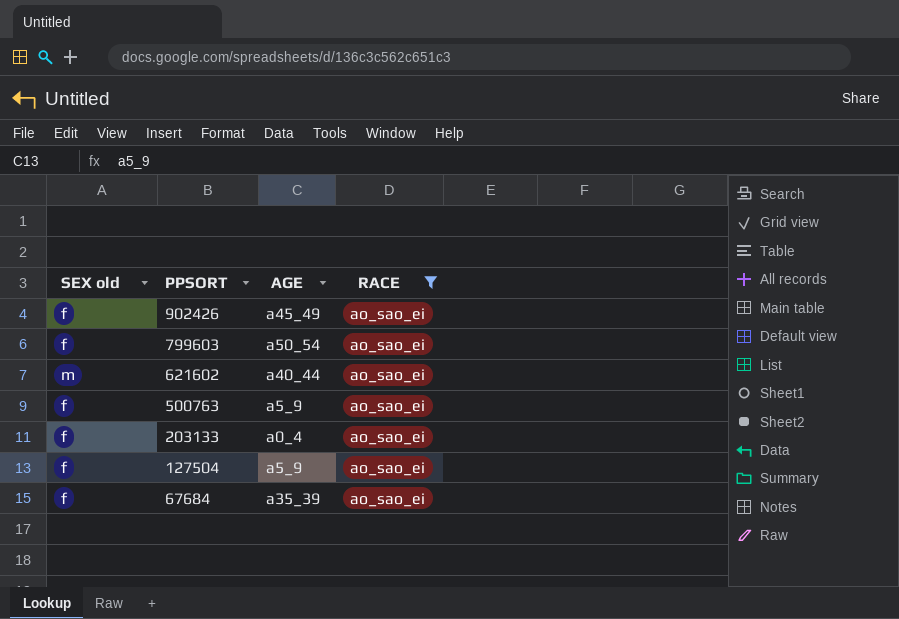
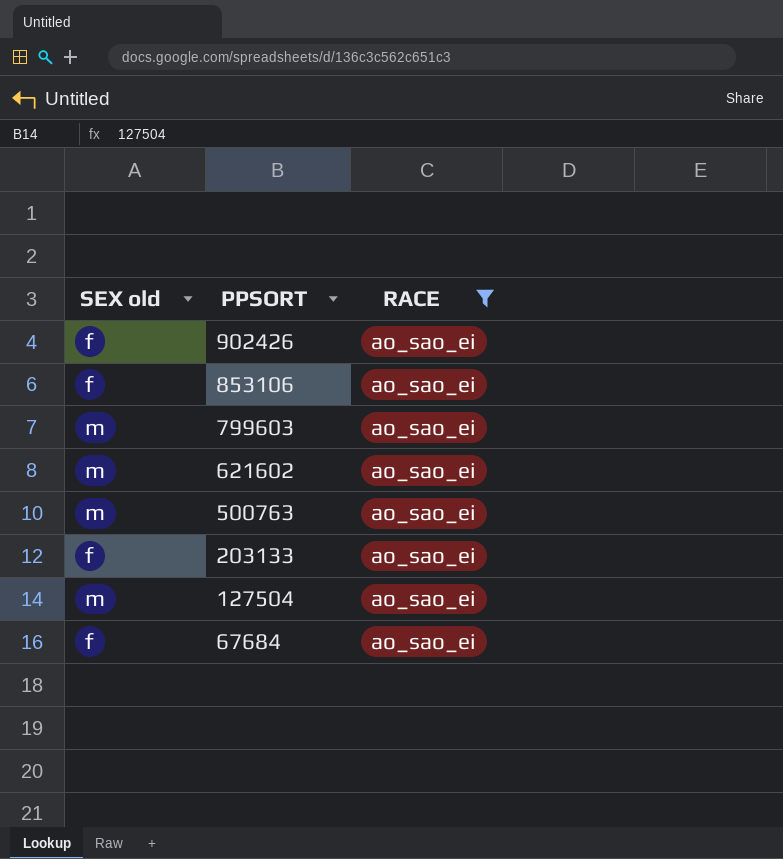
column AGE | position: 3 -> none
row 853106: none -> f | ao_sao_ei
799603 | SEX old: f -> m
500763 | SEX old: f -> m
127504 | SEX old: f -> m

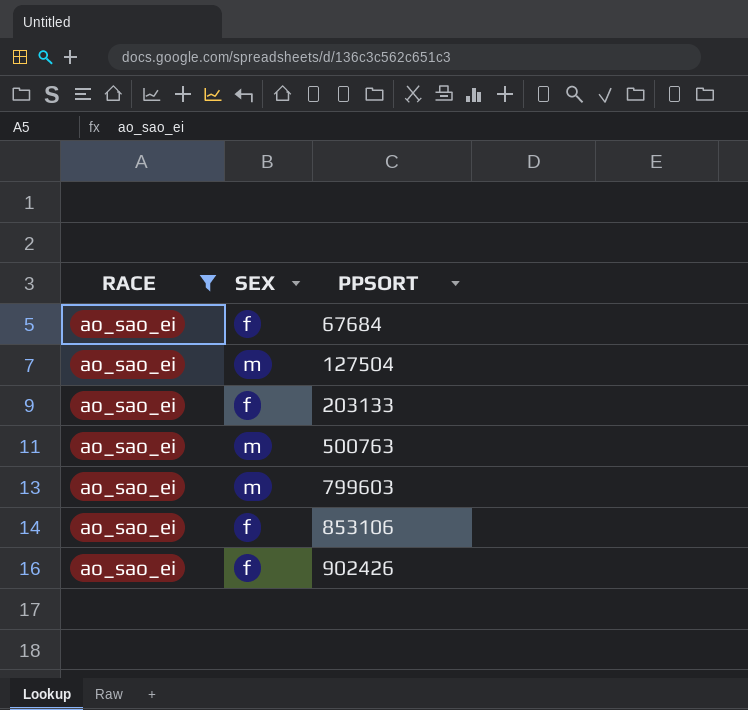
row order: PPSORT descending -> PPSORT ascending
column RACE | position: 3 -> 1
column name: SEX old -> SEX
row 621602: m | ao_sao_ei -> none

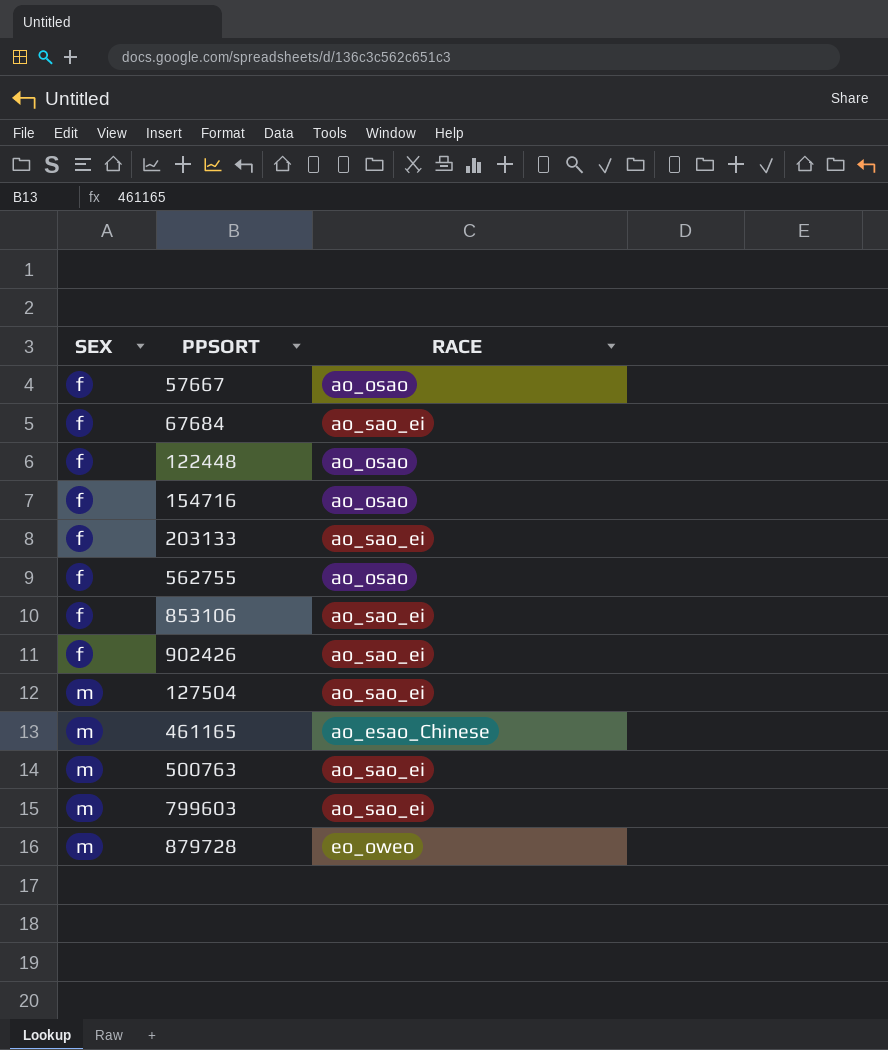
filter: RACE = ao_sao_ei -> none
row order: PPSORT ascending -> SEX ascending
column RACE | position: 1 -> 3

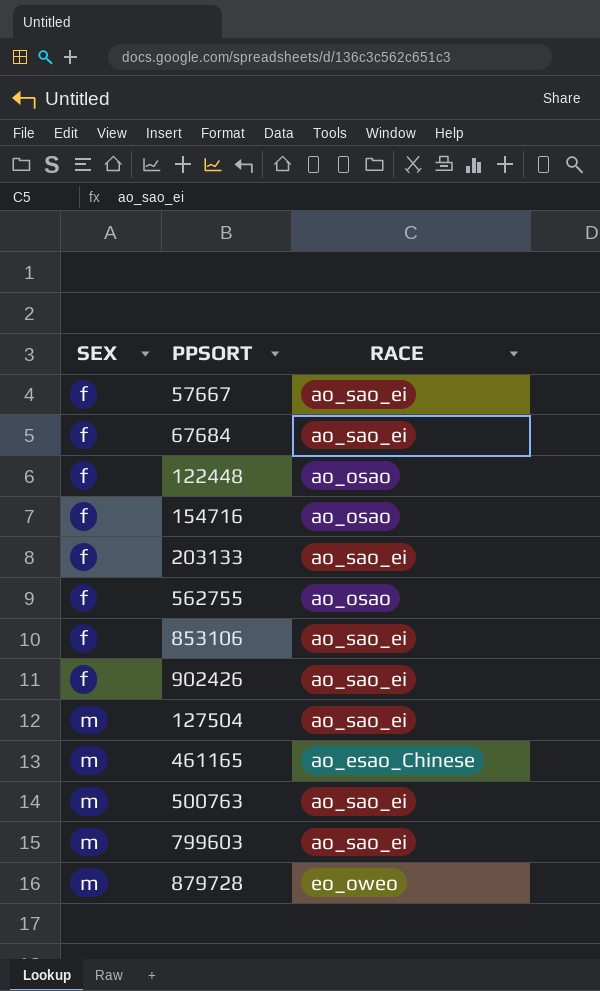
57667 | RACE: ao_osao -> ao_sao_ei

